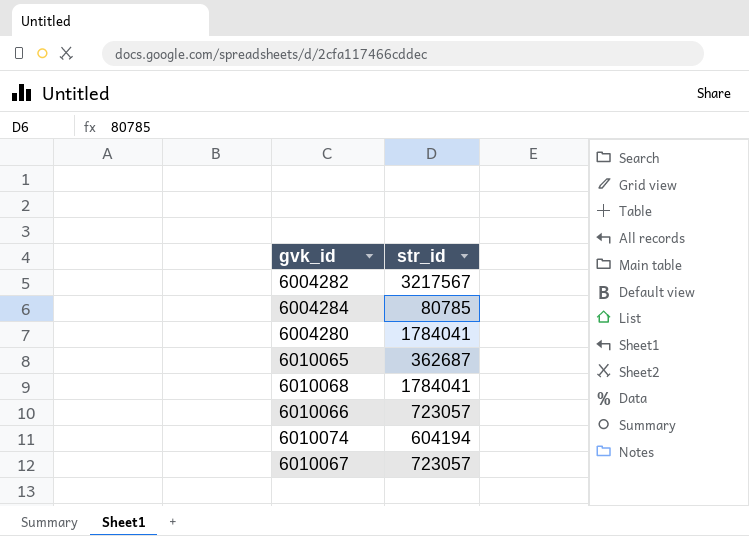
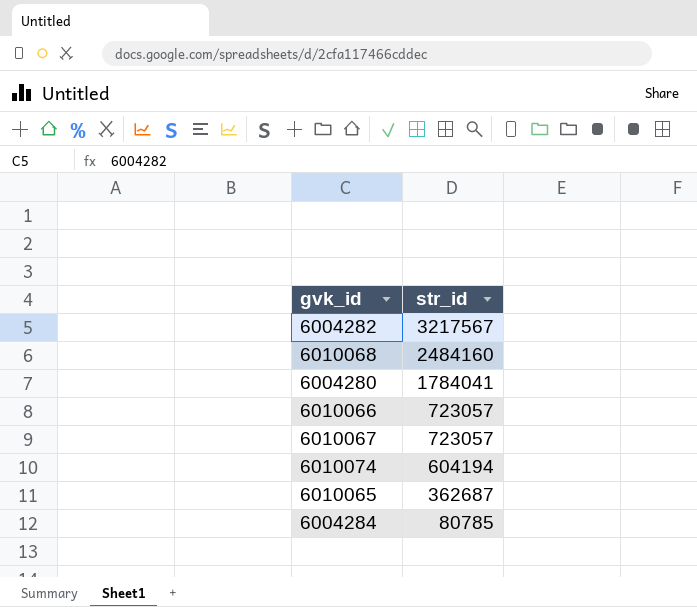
row order: none -> str_id descending
6010068 | str_id: 1784041 -> 2484160

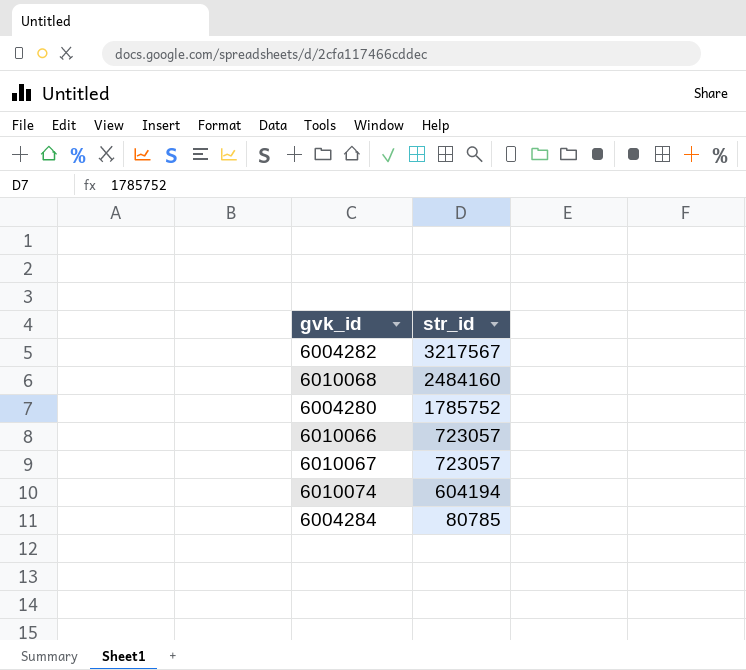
row 6010065: 362687 -> none
6004280 | str_id: 1784041 -> 1785752

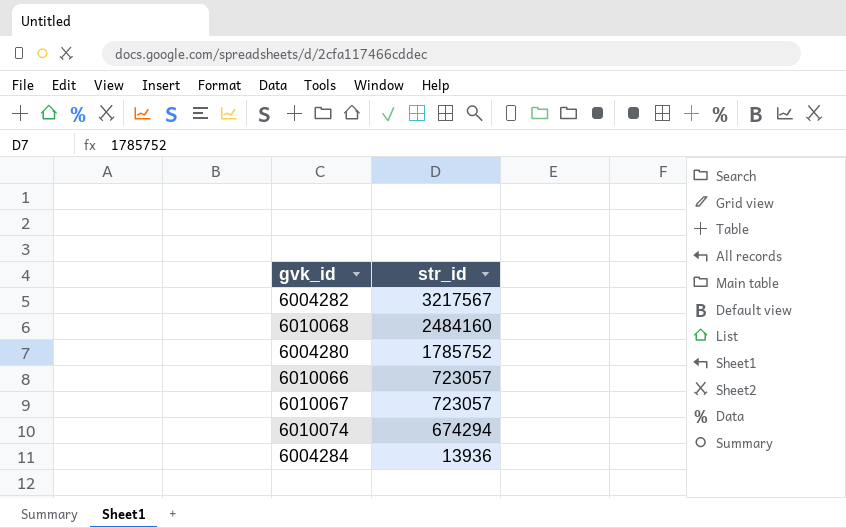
6010074 | str_id: 604194 -> 674294
6004284 | str_id: 80785 -> 13936

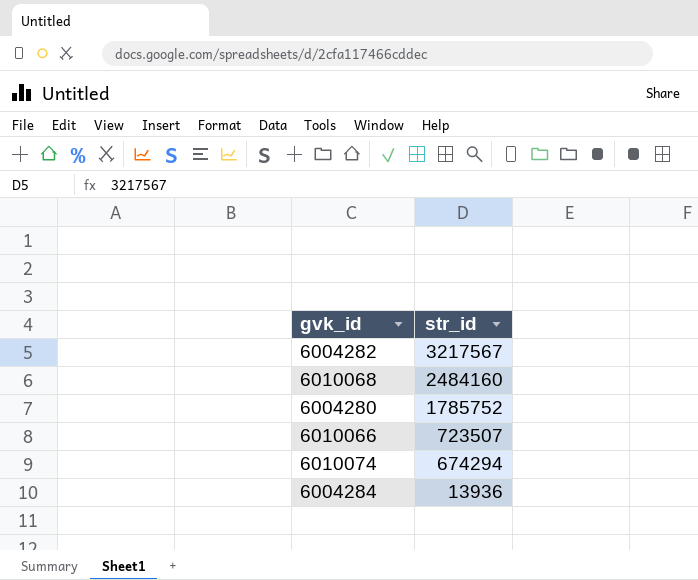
row 6010067: 723057 -> none
6010066 | str_id: 723057 -> 723507

